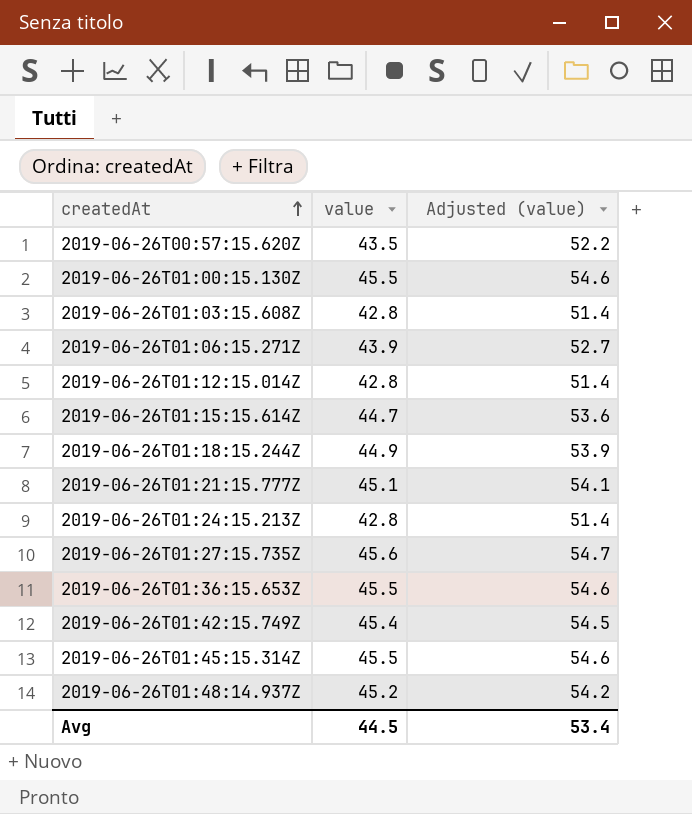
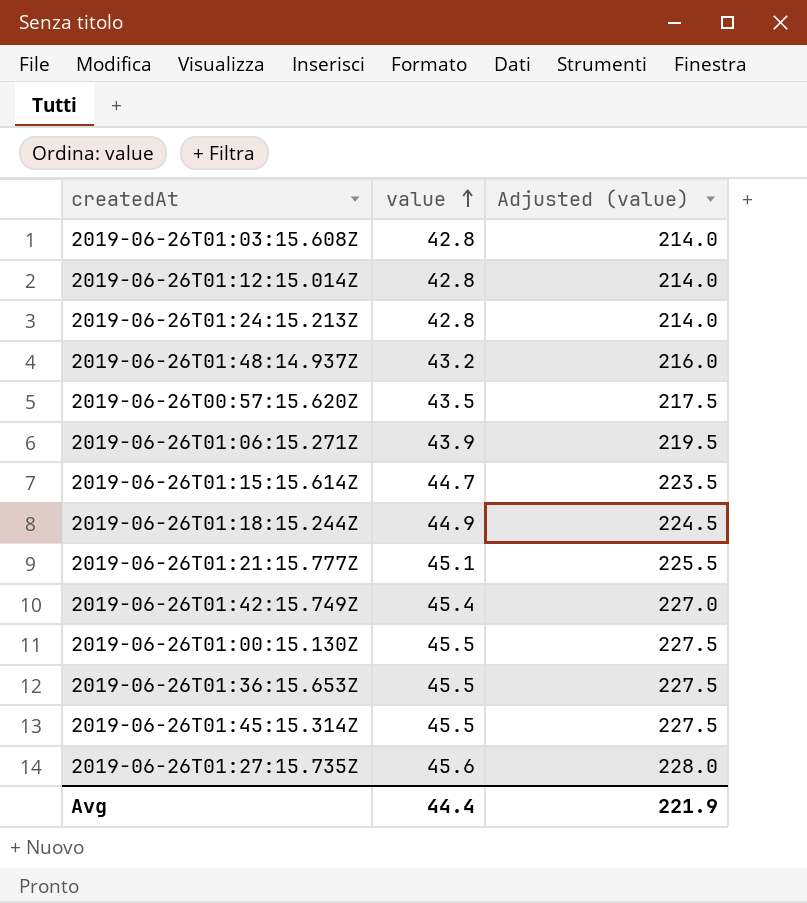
row order: createdAt ascending -> value ascending
column Adjusted (value) | formula: [value] * 1.2 -> [value] * 5
2019-06-26T01:48:14.937Z | value: 45.2 -> 43.2
Avg | value: 44.5 -> 44.4
Avg | Adjusted (value): 53.4 -> 221.9

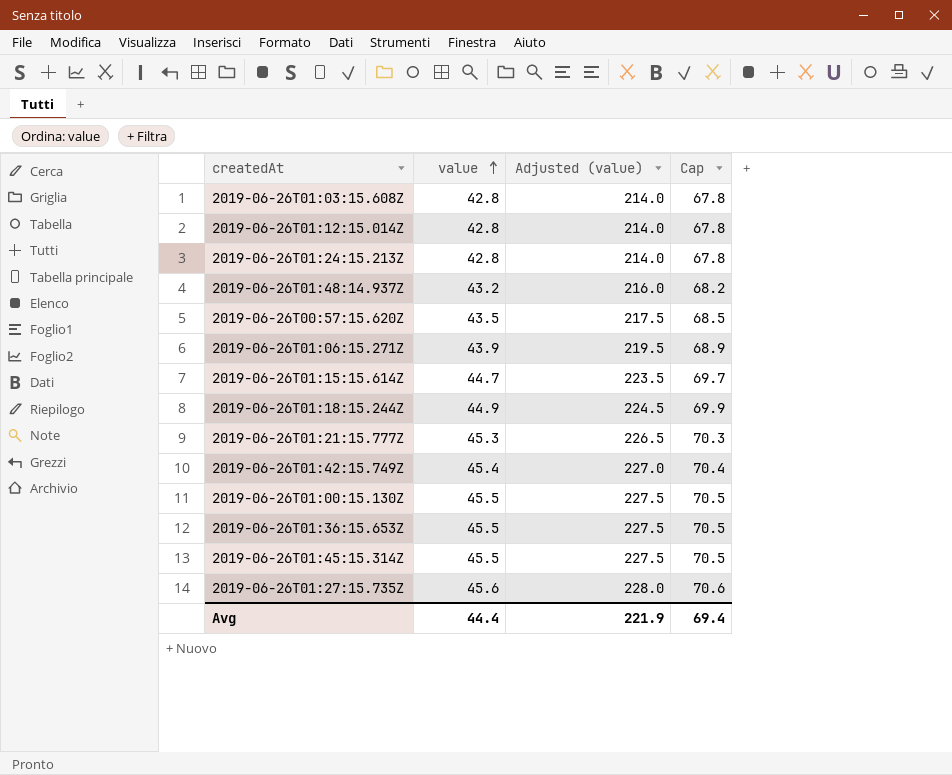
column Cap | formula: none -> [value] + 25
2019-06-26T01:21:15.777Z | value: 45.1 -> 45.3
2019-06-26T01:21:15.777Z | Adjusted (value): 225.5 -> 226.5

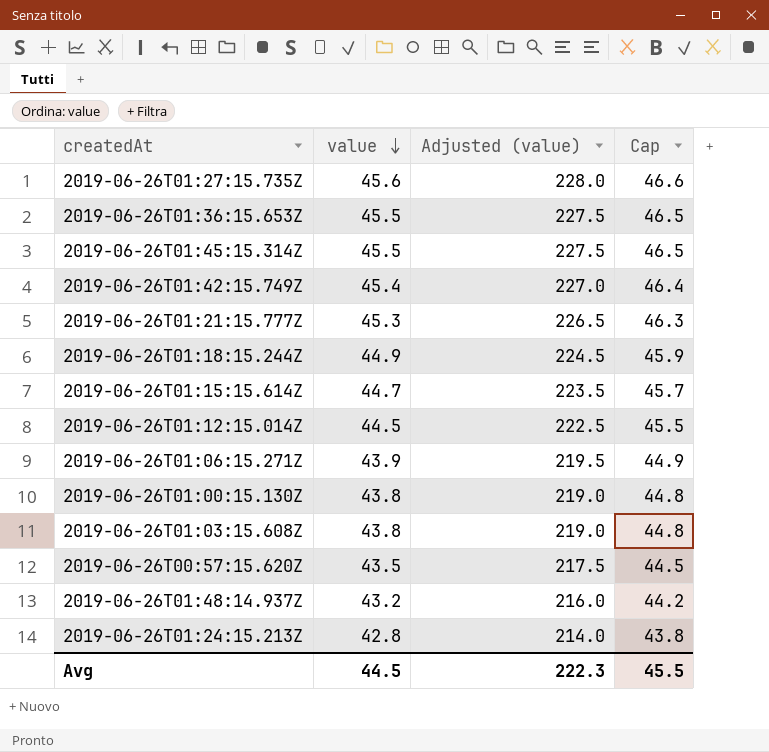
row order: value ascending -> value descending
column Cap | formula: [value] + 25 -> [value] + 1
2019-06-26T01:12:15.014Z | value: 42.8 -> 44.5
2019-06-26T01:12:15.014Z | Adjusted (value): 214.0 -> 222.5
2019-06-26T01:00:15.130Z | value: 45.5 -> 43.8
2019-06-26T01:00:15.130Z | Adjusted (value): 227.5 -> 219.0
2019-06-26T01:03:15.608Z | value: 42.8 -> 43.8
2019-06-26T01:03:15.608Z | Adjusted (value): 214.0 -> 219.0
Avg | value: 44.4 -> 44.5
Avg | Adjusted (value): 221.9 -> 222.3
Avg | Cap: 69.4 -> 45.5

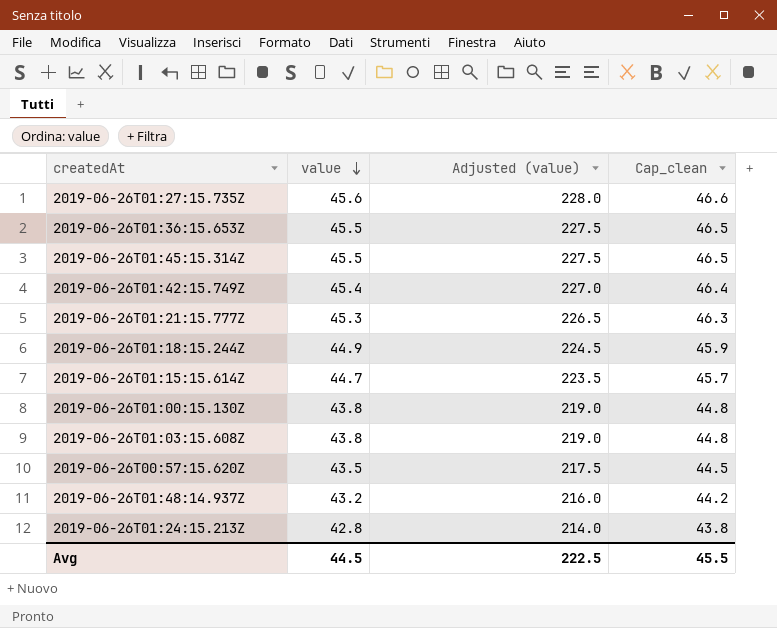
column name: Cap -> Cap_clean
row 2019-06-26T01:12:15.014Z: 44.5 | 222.5 | 45.5 -> none
row 2019-06-26T01:06:15.271Z: 43.9 | 219.5 | 44.9 -> none
Avg | Adjusted (value): 222.3 -> 222.5

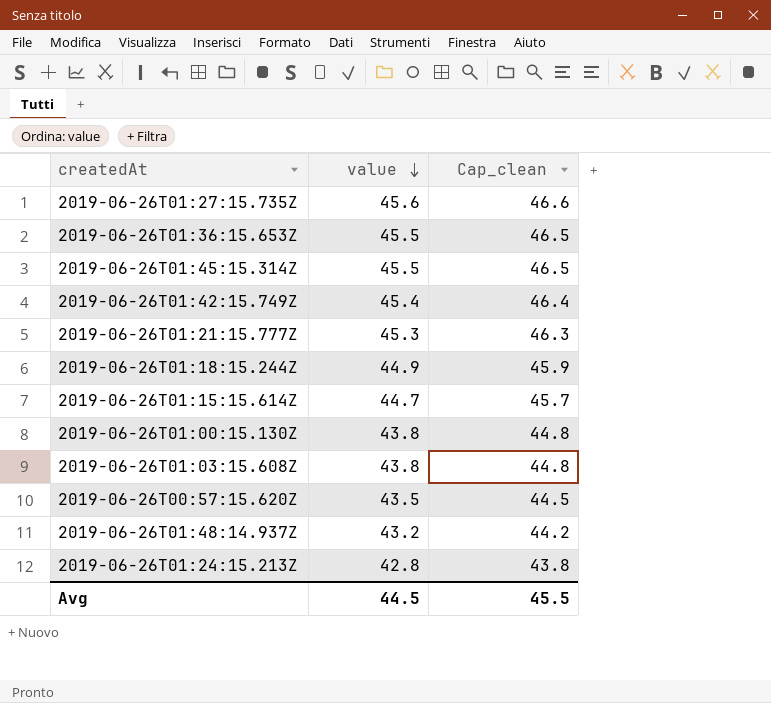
column Adjusted (value) | formula: [value] * 5 -> none

